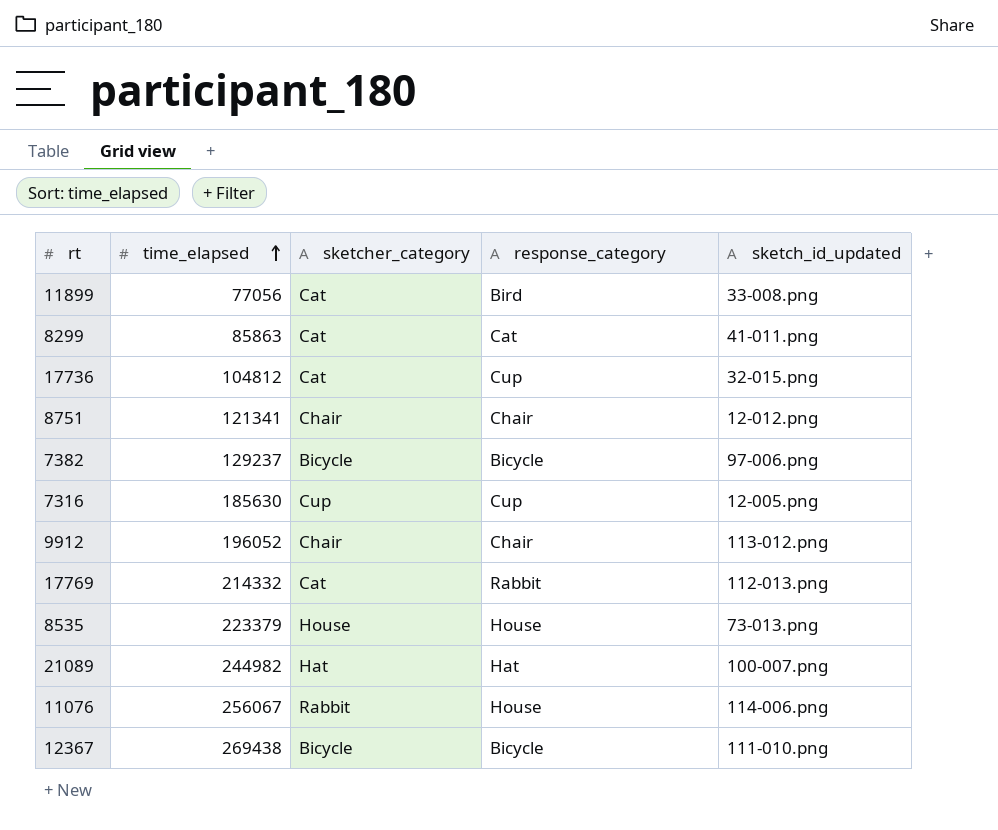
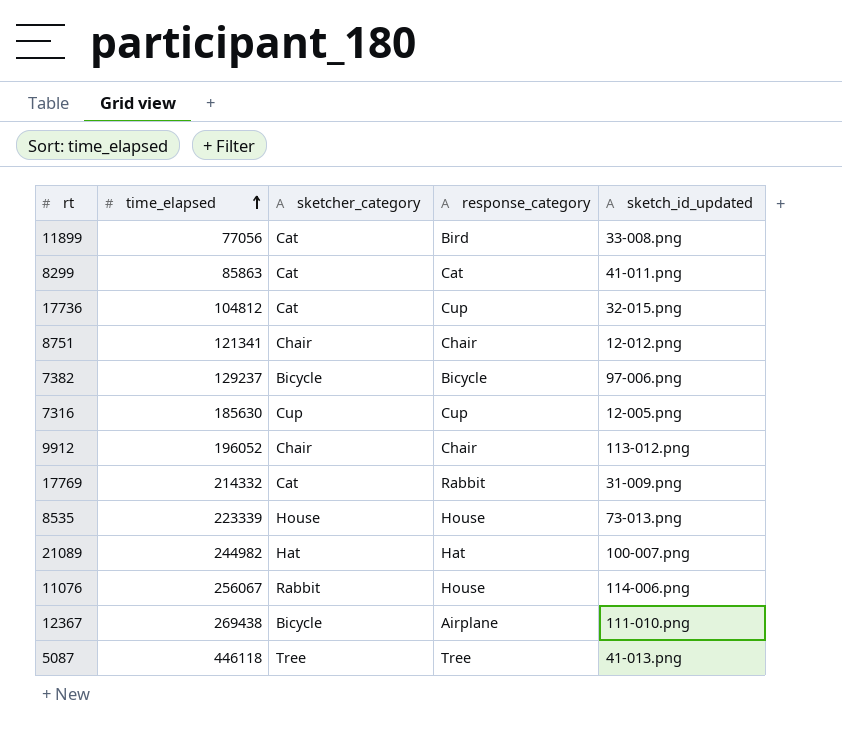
17769 | sketch_id_updated: 112-013.png -> 31-009.png
8535 | time_elapsed: 223379 -> 223339
12367 | response_category: Bicycle -> Airplane
row 5087: none -> 446118 | Tree | Tree | 41-013.png

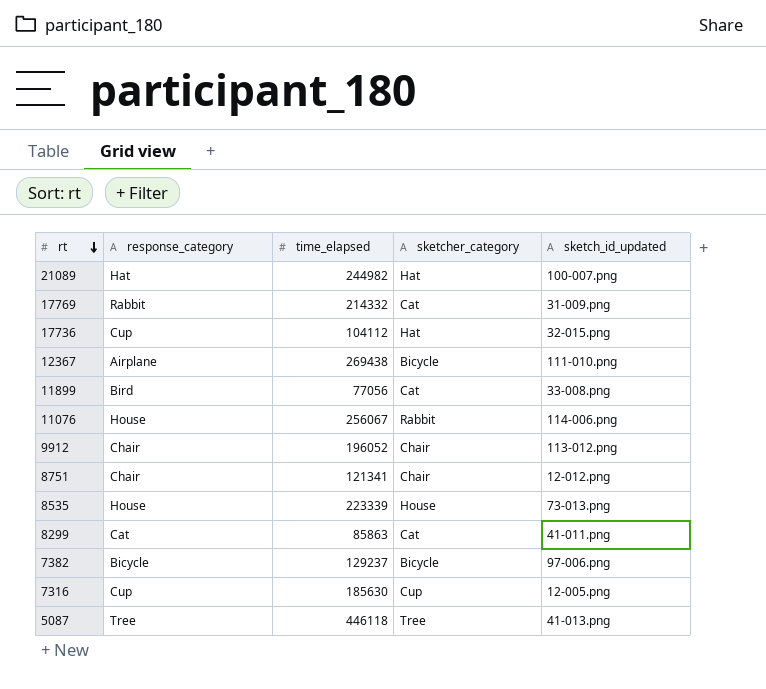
row order: time_elapsed ascending -> rt descending
column response_category | position: 4 -> 2
17736 | time_elapsed: 104812 -> 104112
17736 | sketcher_category: Cat -> Hat

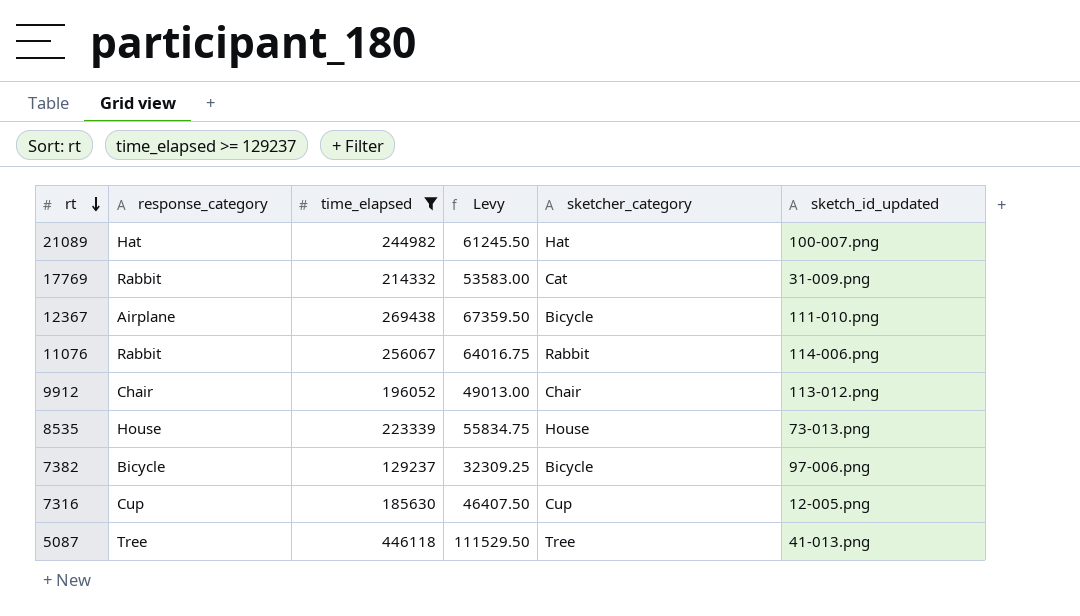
filter: none -> time_elapsed >= 129237
column Levy | formula: none -> [time_elapsed] * 0.25
11076 | response_category: House -> Rabbit

